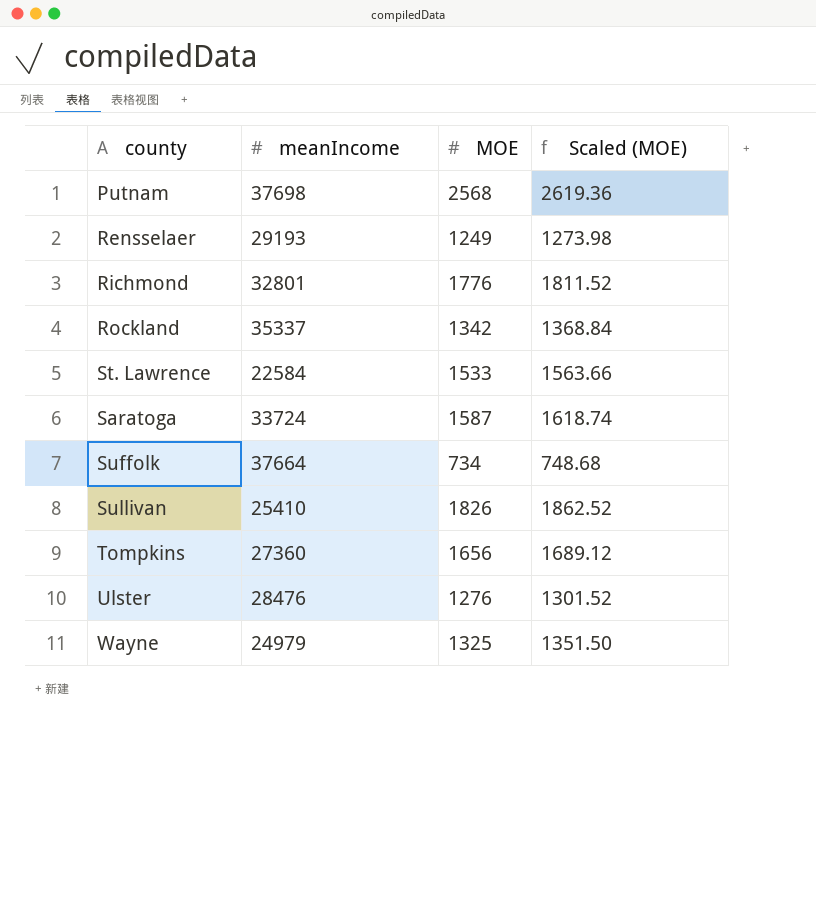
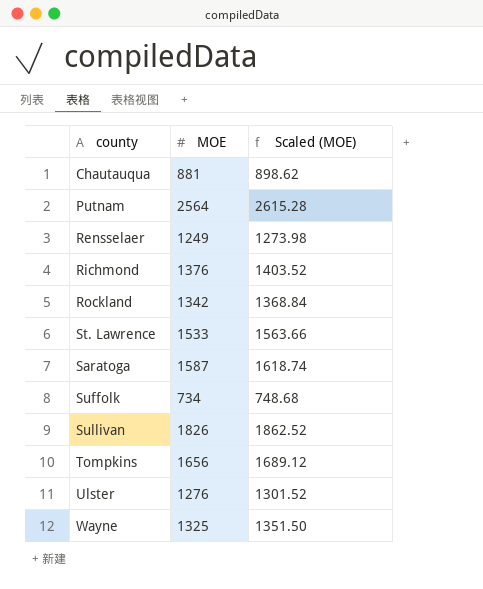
column meanIncome | position: 2 -> none
row Chautauqua: none -> 881 | 898.62
Putnam | MOE: 2568 -> 2564
Putnam | Scaled (MOE): 2619.36 -> 2615.28
Richmond | MOE: 1776 -> 1376
Richmond | Scaled (MOE): 1811.52 -> 1403.52

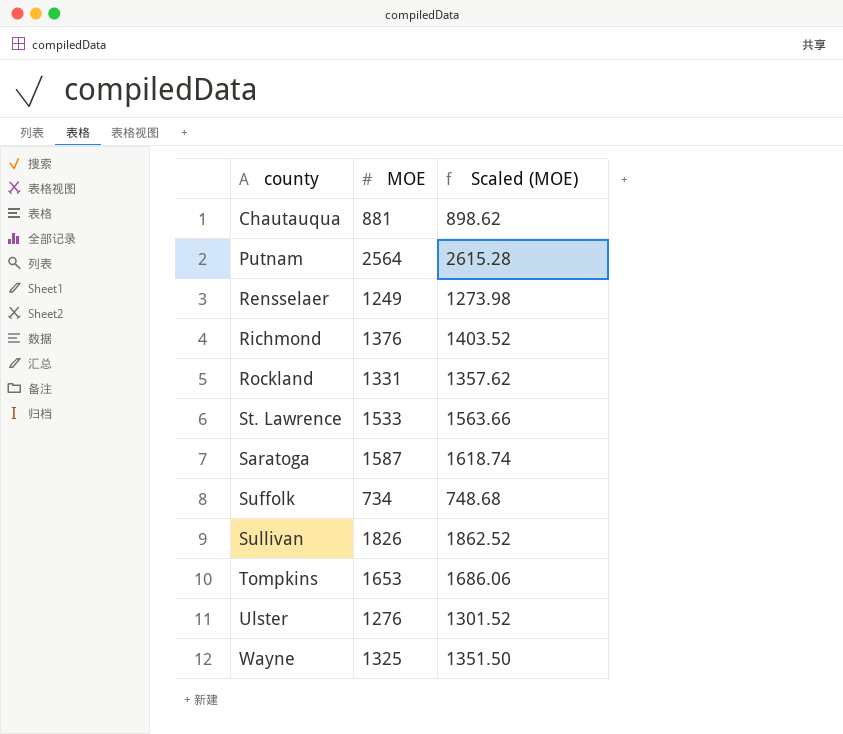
Rockland | MOE: 1342 -> 1331
Rockland | Scaled (MOE): 1368.84 -> 1357.62
Tompkins | MOE: 1656 -> 1653
Tompkins | Scaled (MOE): 1689.12 -> 1686.06

